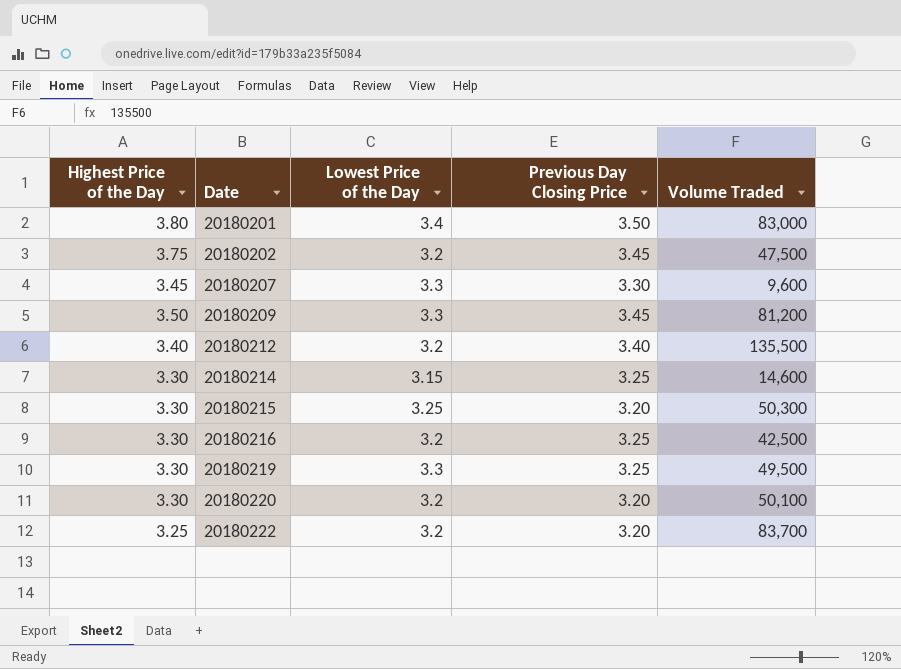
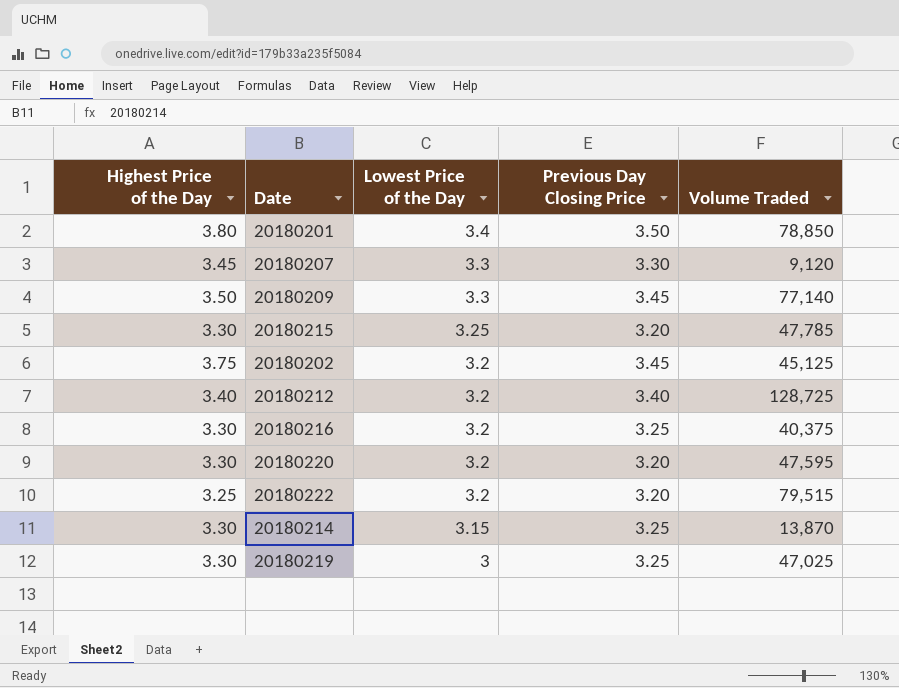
row order: Date ascending -> Lowest Price of the Day descending
20180201 | Volume Traded: 83,000 -> 78,850
20180207 | Volume Traded: 9,600 -> 9,120
20180209 | Volume Traded: 81,200 -> 77,140
20180215 | Volume Traded: 50,300 -> 47,785
20180202 | Volume Traded: 47,500 -> 45,125
20180212 | Volume Traded: 135,500 -> 128,725
20180216 | Volume Traded: 42,500 -> 40,375
20180220 | Volume Traded: 50,100 -> 47,595
20180222 | Volume Traded: 83,700 -> 79,515
20180214 | Volume Traded: 14,600 -> 13,870
20180219 | Lowest Price of the Day: 3.3 -> 3
20180219 | Volume Traded: 49,500 -> 47,025

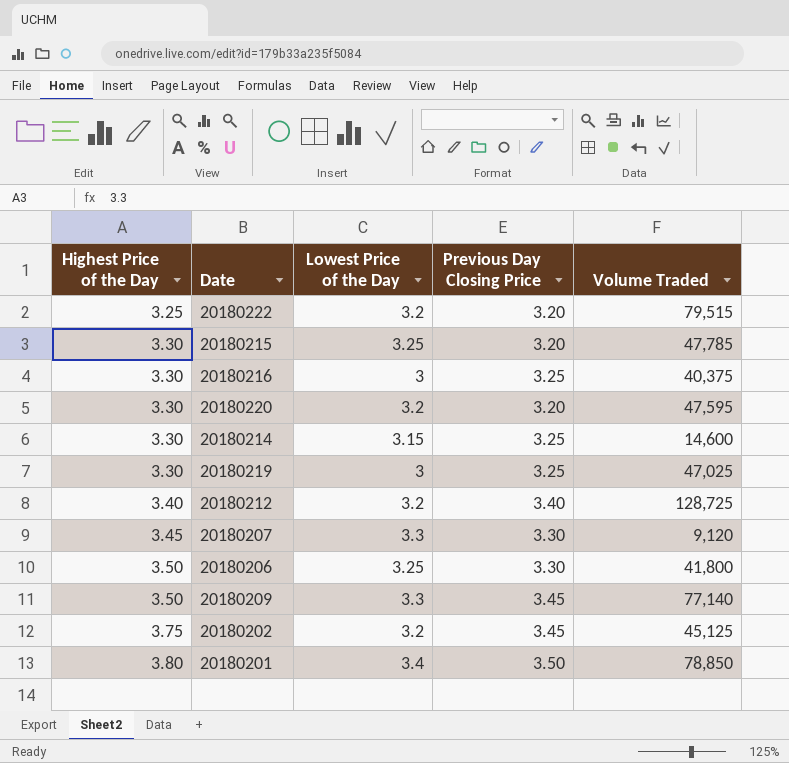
row order: Lowest Price of the Day descending -> Highest Price of the Day ascending
20180216 | Lowest Price of the Day: 3.2 -> 3
20180214 | Volume Traded: 13,870 -> 14,600
row 20180206: none -> 3.50 | 3.25 | 3.30 | 41,800

